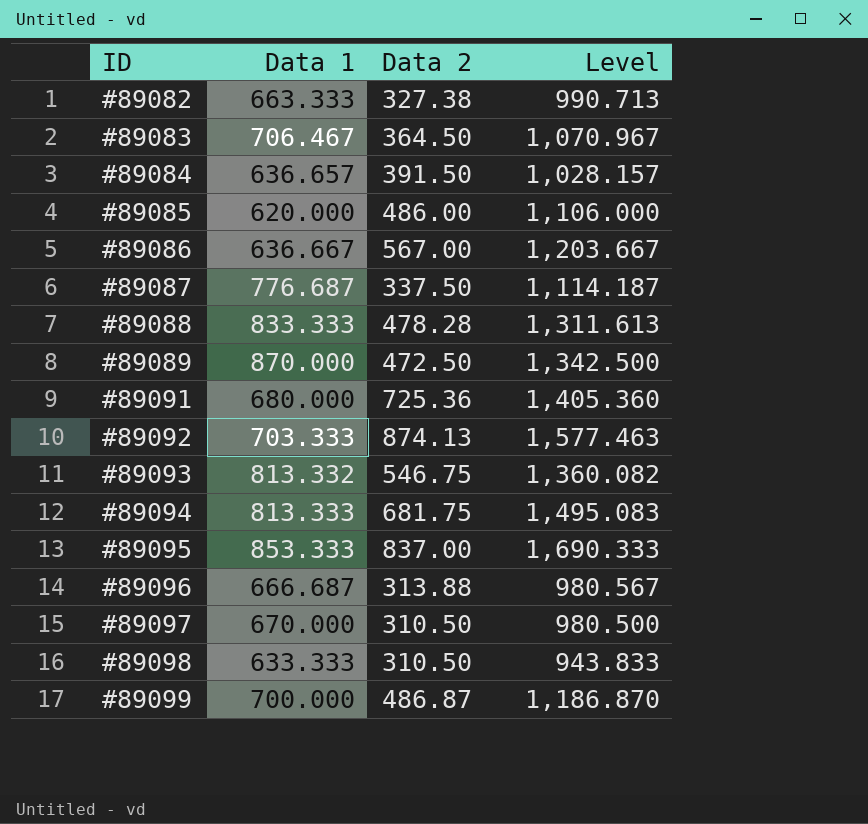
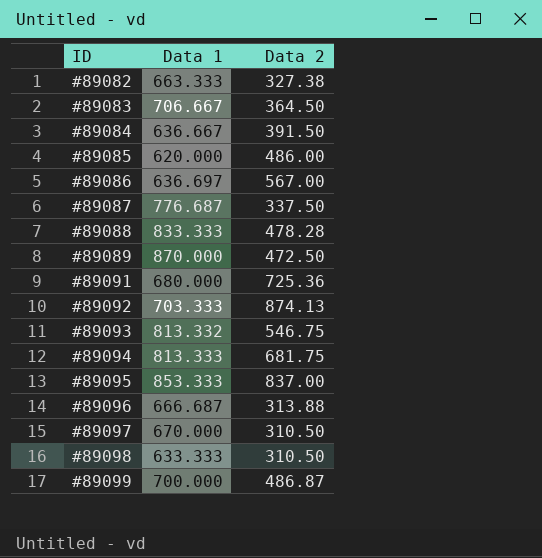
column Level | formula: [Data 1] + [Data 2] -> none
#89083 | Data 1: 706.467 -> 706.667
#89084 | Data 1: 636.657 -> 636.667
#89086 | Data 1: 636.667 -> 636.697

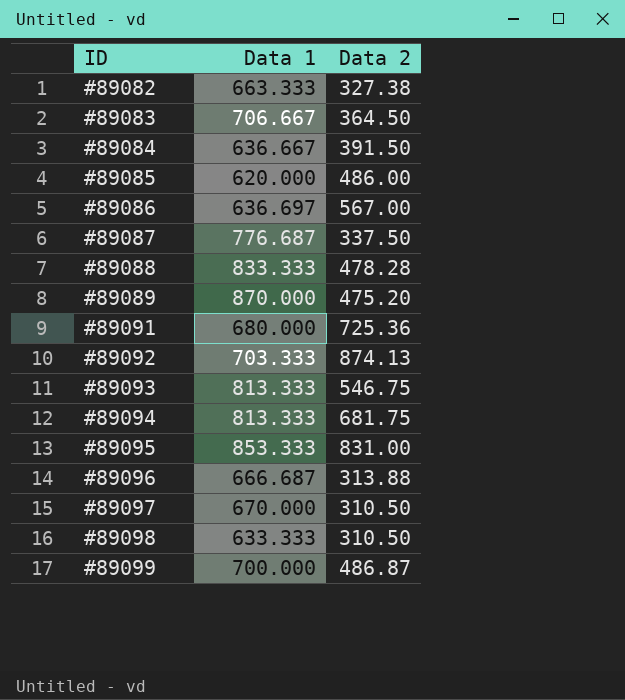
#89089 | Data 2: 472.50 -> 475.20
#89093 | Data 1: 813.332 -> 813.333
#89095 | Data 2: 837.00 -> 831.00

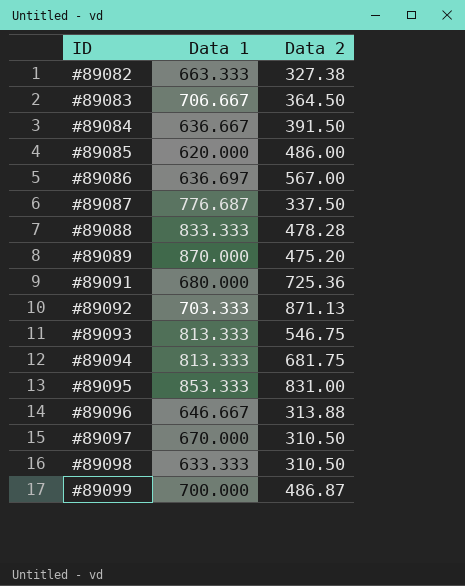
#89092 | Data 2: 874.13 -> 871.13
#89096 | Data 1: 666.687 -> 646.667

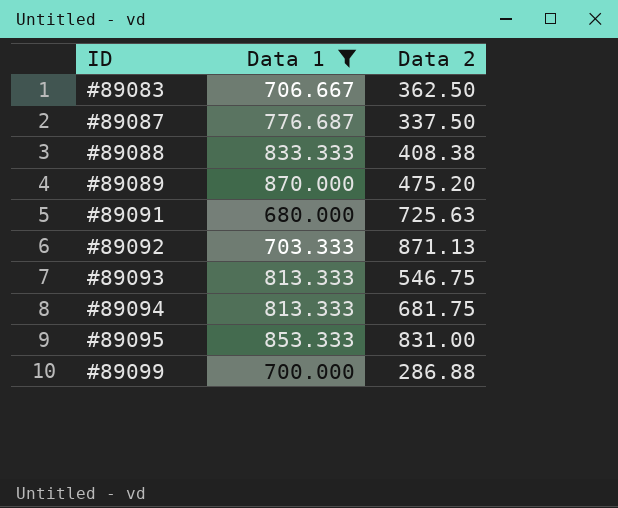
filter: none -> Data 1 >= 680.000
#89083 | Data 2: 364.50 -> 362.50
#89088 | Data 2: 478.28 -> 408.38
#89091 | Data 2: 725.36 -> 725.63
#89099 | Data 2: 486.87 -> 286.88

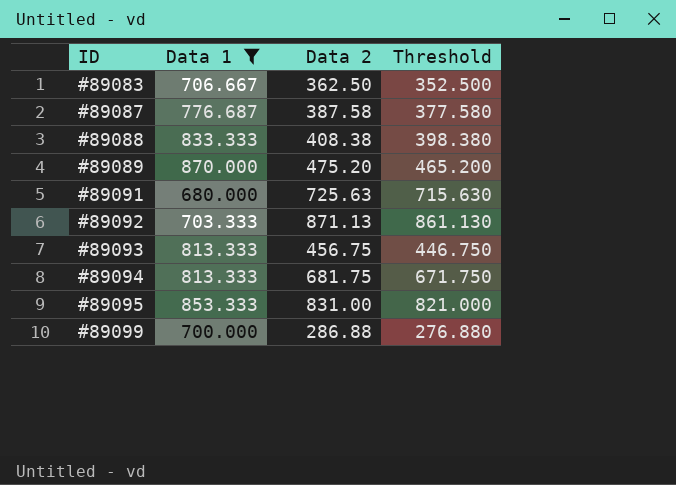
column Threshold | formula: none -> [Data 2] - 10
#89087 | Data 2: 337.50 -> 387.58
#89093 | Data 2: 546.75 -> 456.75

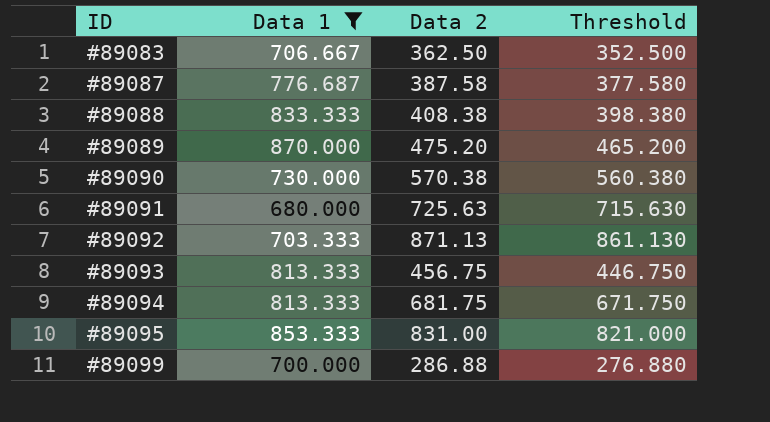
row #89090: none -> 730.000 | 570.38 | 560.380

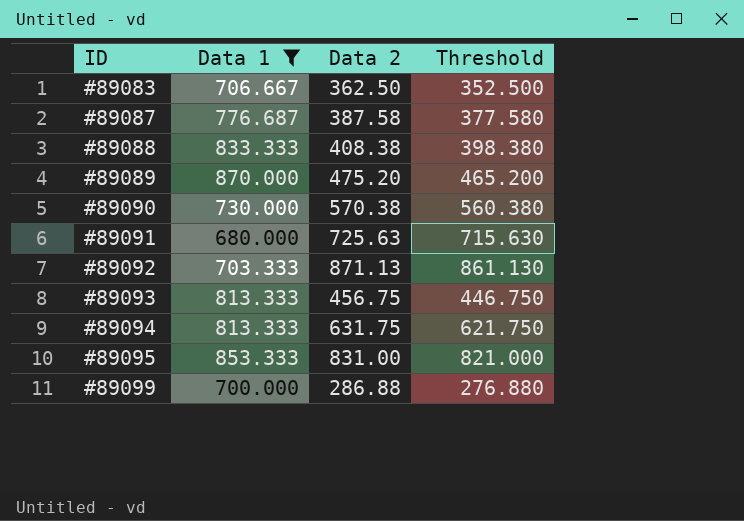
#89094 | Data 2: 681.75 -> 631.75
#89094 | Threshold: 671.750 -> 621.750

